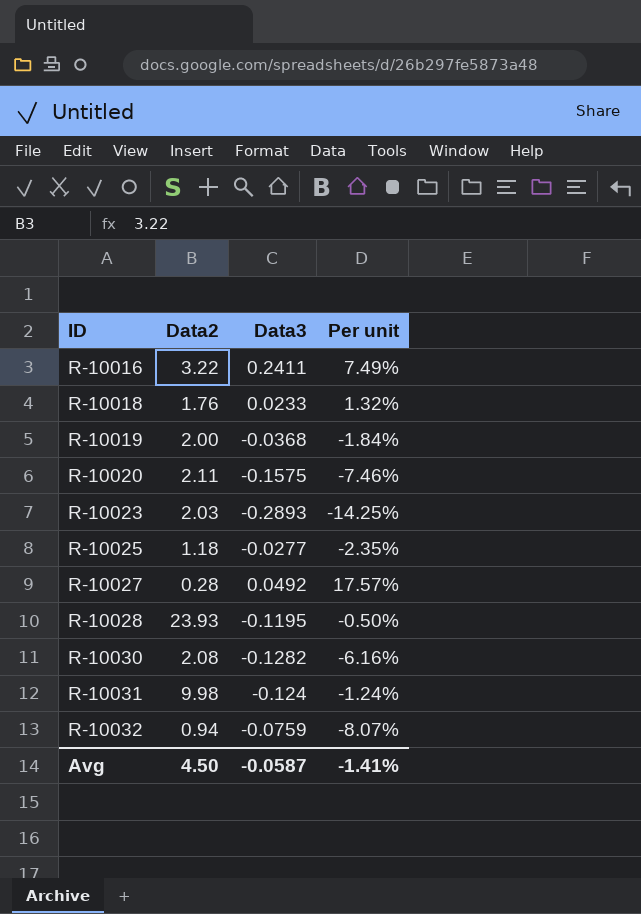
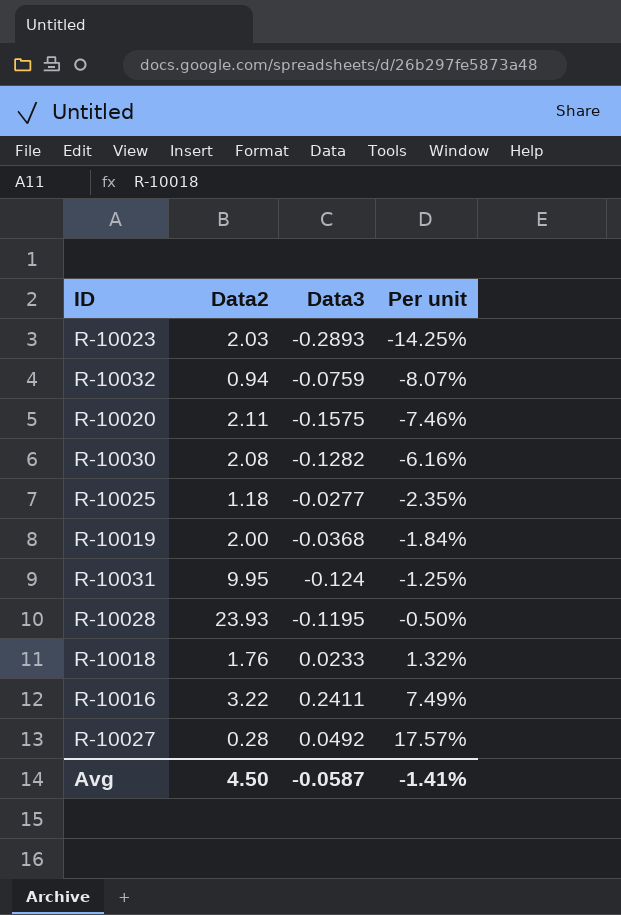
row order: ID ascending -> Per unit ascending
R-10031 | Data2: 9.98 -> 9.95
R-10031 | Per unit: -1.24% -> -1.25%

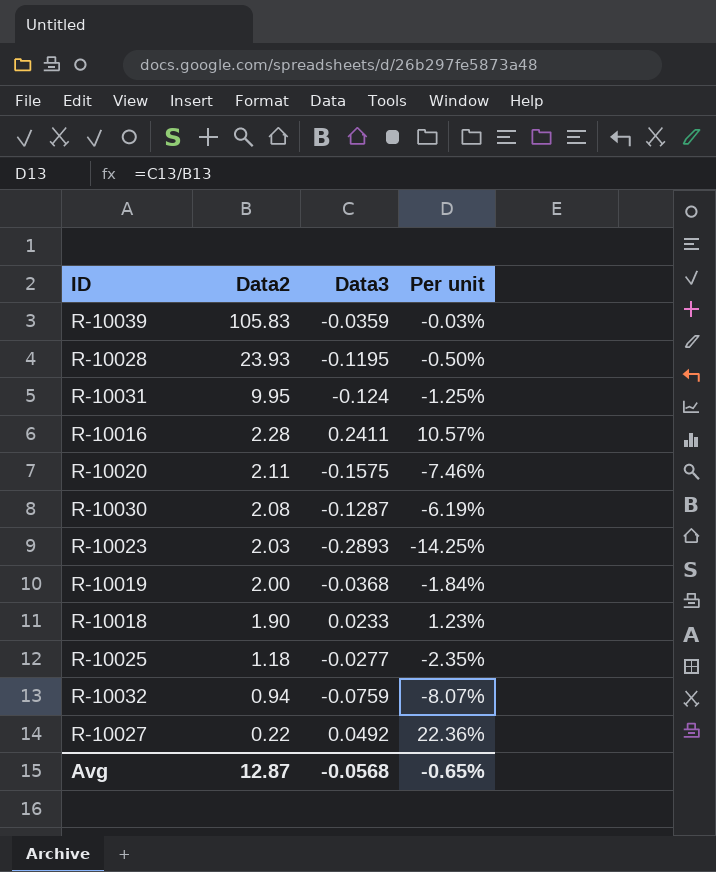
row order: Per unit ascending -> Data2 descending
row R-10039: none -> 105.83 | -0.0359 | -0.03%
R-10016 | Data2: 3.22 -> 2.28
R-10016 | Per unit: 7.49% -> 10.57%
R-10030 | Data3: -0.1282 -> -0.1287
R-10030 | Per unit: -6.16% -> -6.19%
R-10018 | Data2: 1.76 -> 1.90
R-10018 | Per unit: 1.32% -> 1.23%
R-10027 | Data2: 0.28 -> 0.22
R-10027 | Per unit: 17.57% -> 22.36%
Avg | Data2: 4.50 -> 12.87
Avg | Data3: -0.0587 -> -0.0568
Avg | Per unit: -1.41% -> -0.65%

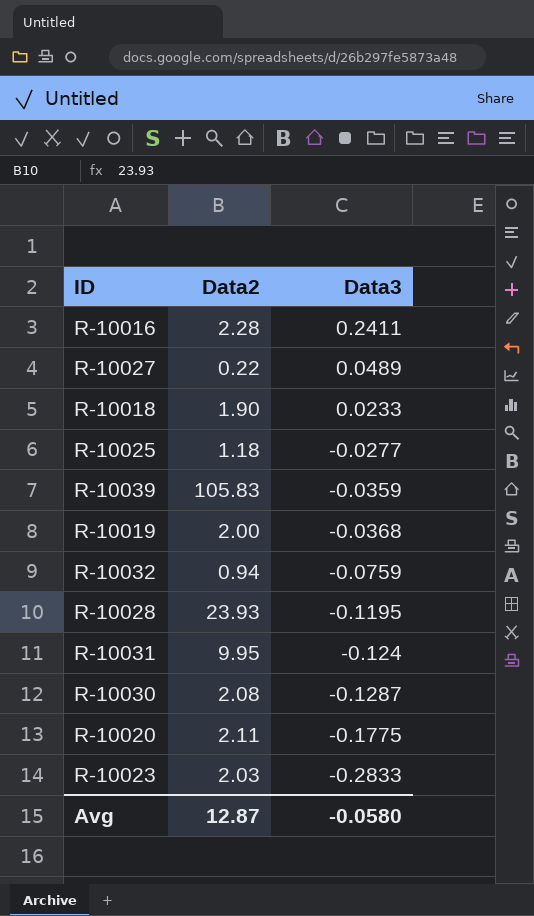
row order: Data2 descending -> Data3 descending
column Per unit | formula: [Data3] / [Data2] -> none
R-10027 | Data3: 0.0492 -> 0.0489
R-10020 | Data3: -0.1575 -> -0.1775
R-10023 | Data3: -0.2893 -> -0.2833
Avg | Data3: -0.0568 -> -0.0580

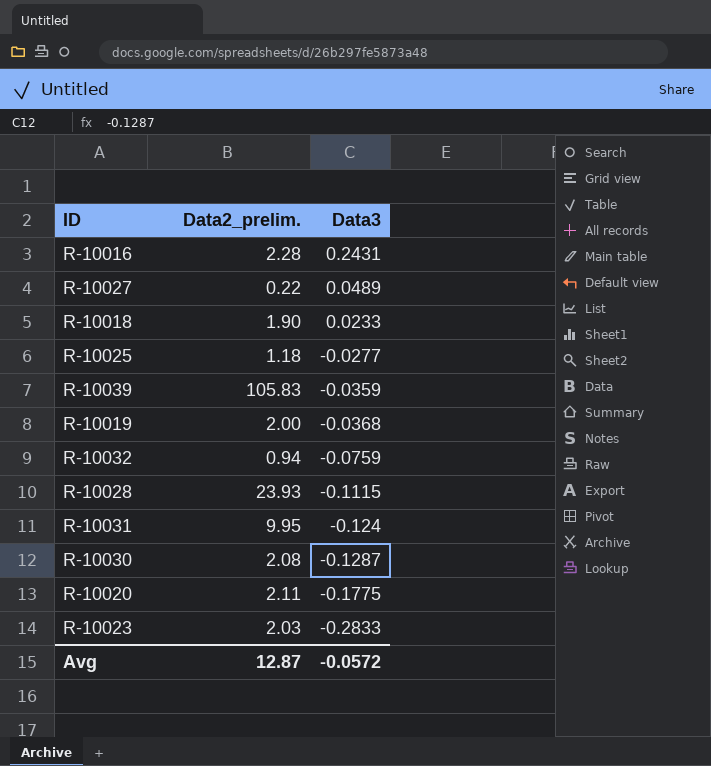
column name: Data2 -> Data2_prelim.
R-10016 | Data3: 0.2411 -> 0.2431
R-10028 | Data3: -0.1195 -> -0.1115
Avg | Data3: -0.0580 -> -0.0572

